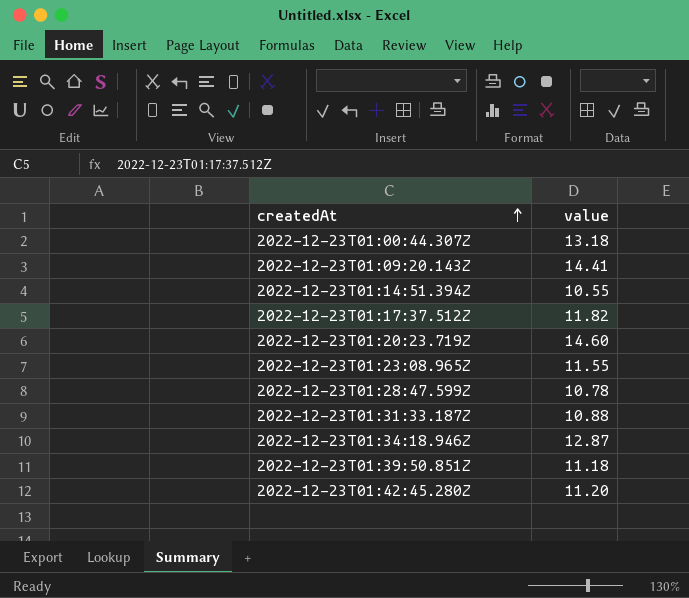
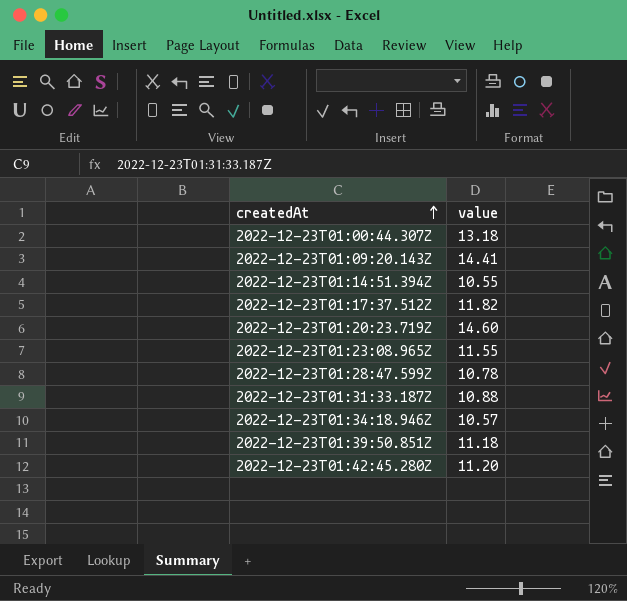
2022-12-23T01:34:18.946Z | value: 12.87 -> 10.57

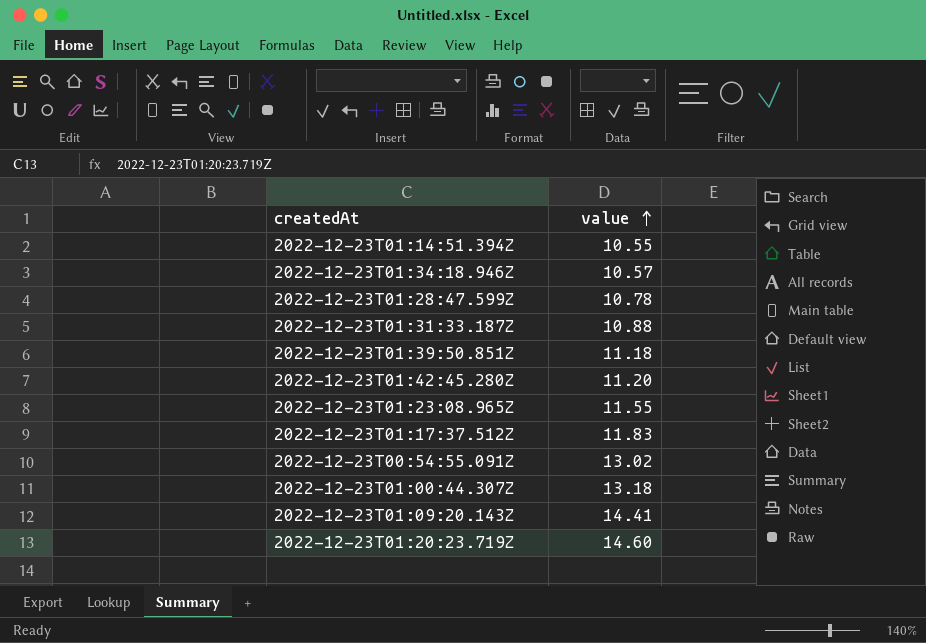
row order: createdAt ascending -> value ascending
2022-12-23T01:17:37.512Z | value: 11.82 -> 11.83
row 2022-12-23T00:54:55.091Z: none -> 13.02

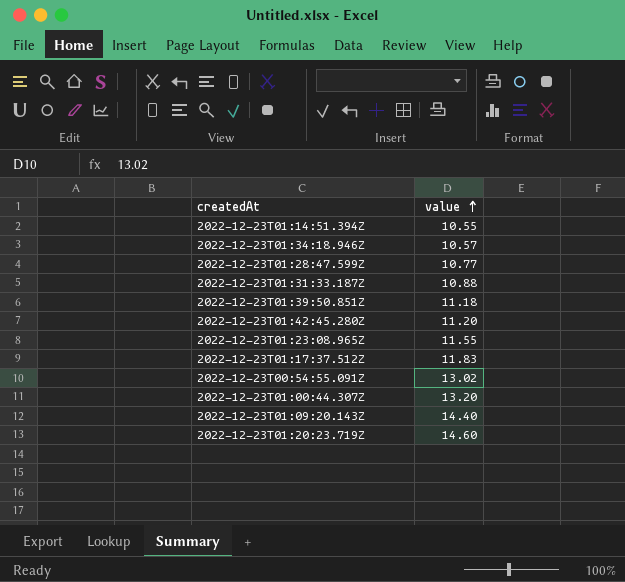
2022-12-23T01:28:47.599Z | value: 10.78 -> 10.77
2022-12-23T01:00:44.307Z | value: 13.18 -> 13.20
2022-12-23T01:09:20.143Z | value: 14.41 -> 14.40

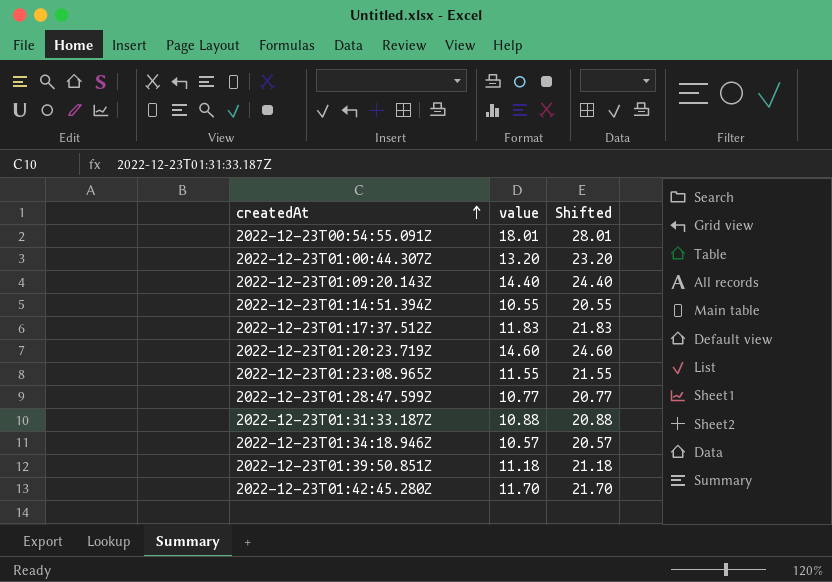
row order: value ascending -> createdAt ascending
column Shifted | formula: none -> [value] + 10
2022-12-23T00:54:55.091Z | value: 13.02 -> 18.01
2022-12-23T01:42:45.280Z | value: 11.20 -> 11.70

